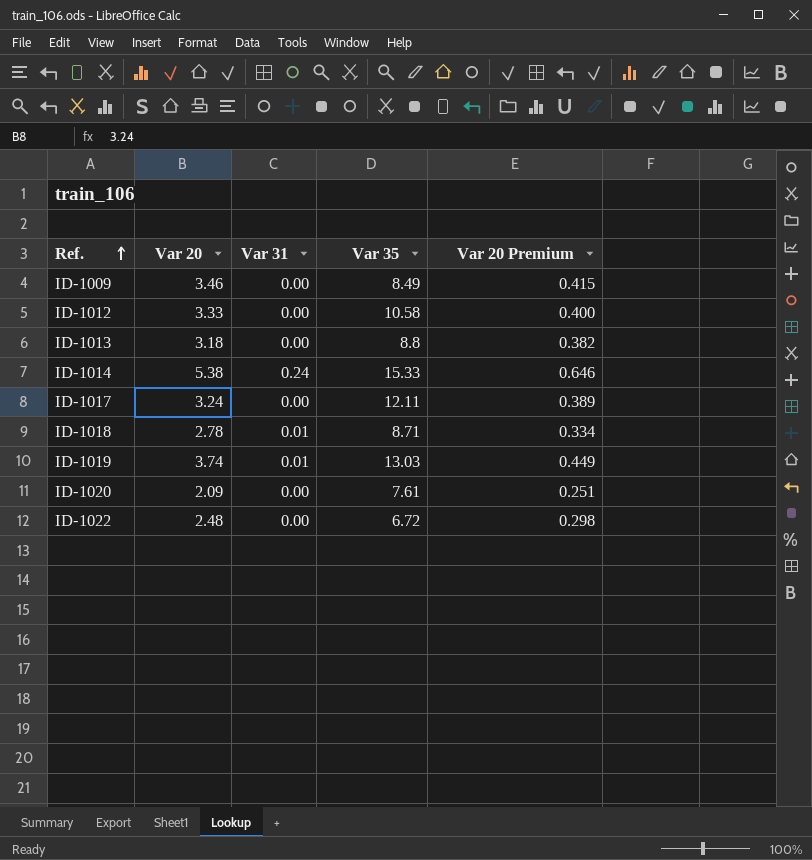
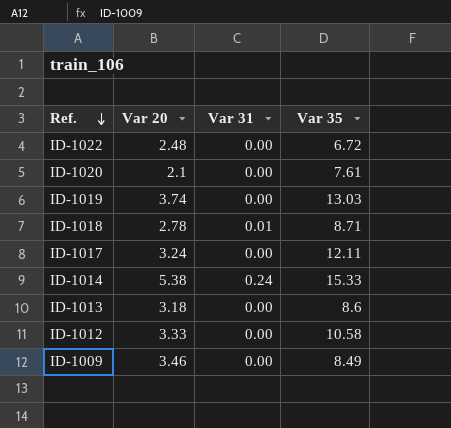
row order: Ref. ascending -> Ref. descending
column Var 20 Premium | formula: [Var 20] * 0.12 -> none
ID-1020 | Var 20: 2.09 -> 2.1
ID-1019 | Var 31: 0.01 -> 0.00
ID-1013 | Var 35: 8.8 -> 8.6

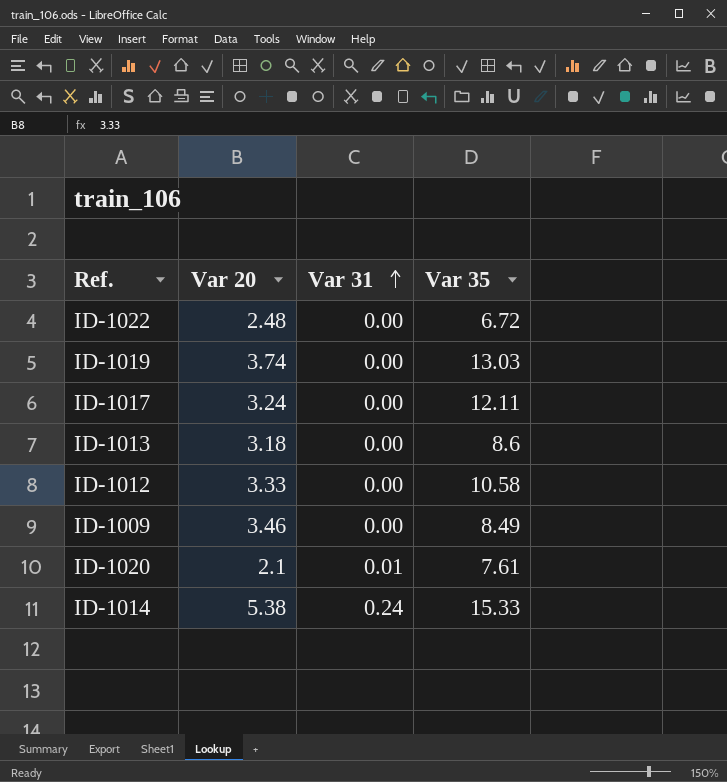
row order: Ref. descending -> Var 31 ascending
row ID-1018: 2.78 | 0.01 | 8.71 -> none
ID-1020 | Var 31: 0.00 -> 0.01

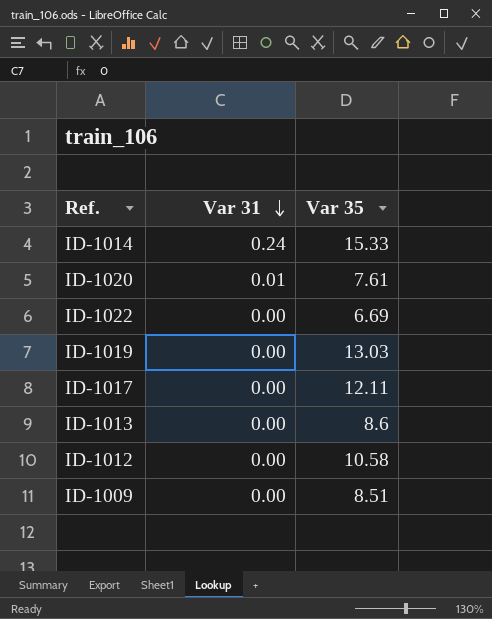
row order: Var 31 ascending -> Var 31 descending
column Var 20 | position: 2 -> none
ID-1022 | Var 35: 6.72 -> 6.69
ID-1009 | Var 35: 8.49 -> 8.51

